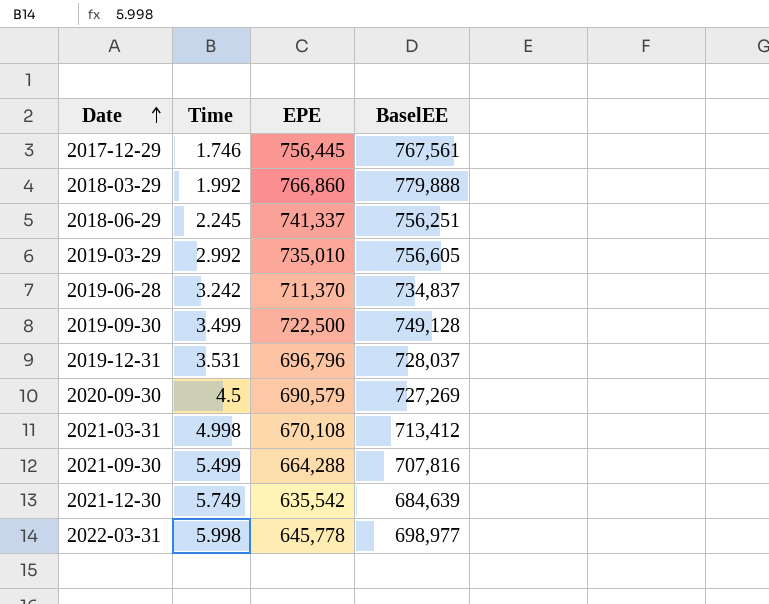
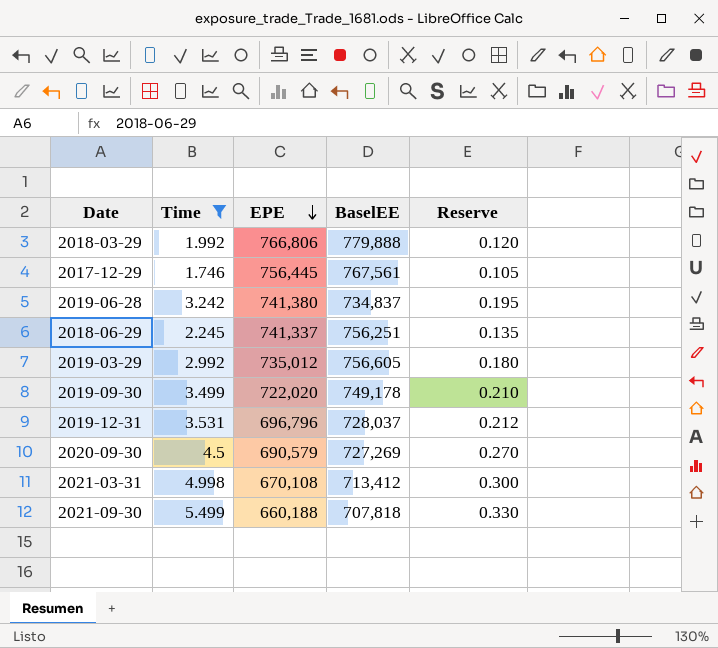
filter: none -> Time <= 5.499
row order: Date ascending -> EPE descending
column Reserve | formula: none -> [Time] * 0.06
2018-03-29 | EPE: 766,860 -> 766,806
2019-06-28 | EPE: 711,370 -> 741,380
2019-03-29 | EPE: 735,010 -> 735,012
2019-09-30 | EPE: 722,500 -> 722,020
2019-09-30 | BaselEE: 749,128 -> 749,178
2021-09-30 | EPE: 664,288 -> 660,188
2021-09-30 | BaselEE: 707,816 -> 707,818

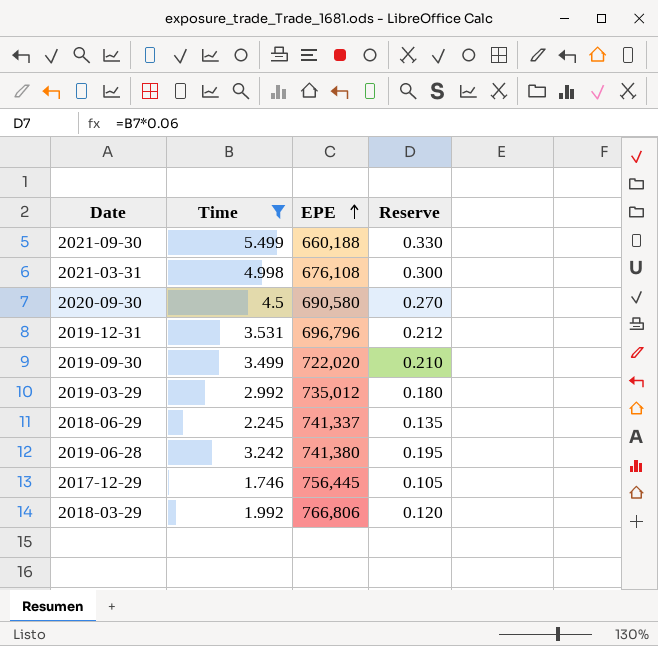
row order: EPE descending -> EPE ascending
column BaselEE | position: 4 -> none
2021-03-31 | EPE: 670,108 -> 676,108
2020-09-30 | EPE: 690,579 -> 690,580

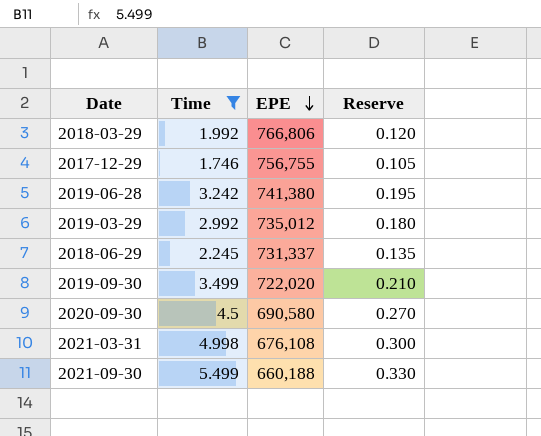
row order: EPE ascending -> EPE descending
row 2019-12-31: 3.531 | 696,796 | 0.212 -> none
2017-12-29 | EPE: 756,445 -> 756,755
2018-06-29 | EPE: 741,337 -> 731,337

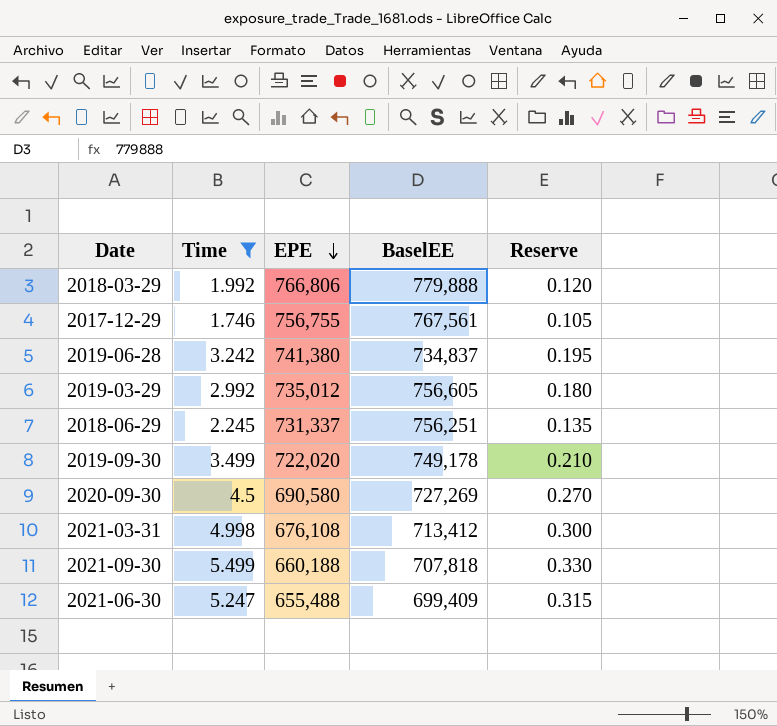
column BaselEE | position: none -> 4
row 2021-06-30: none -> 5.247 | 655,488 | 699,409 | 0.315

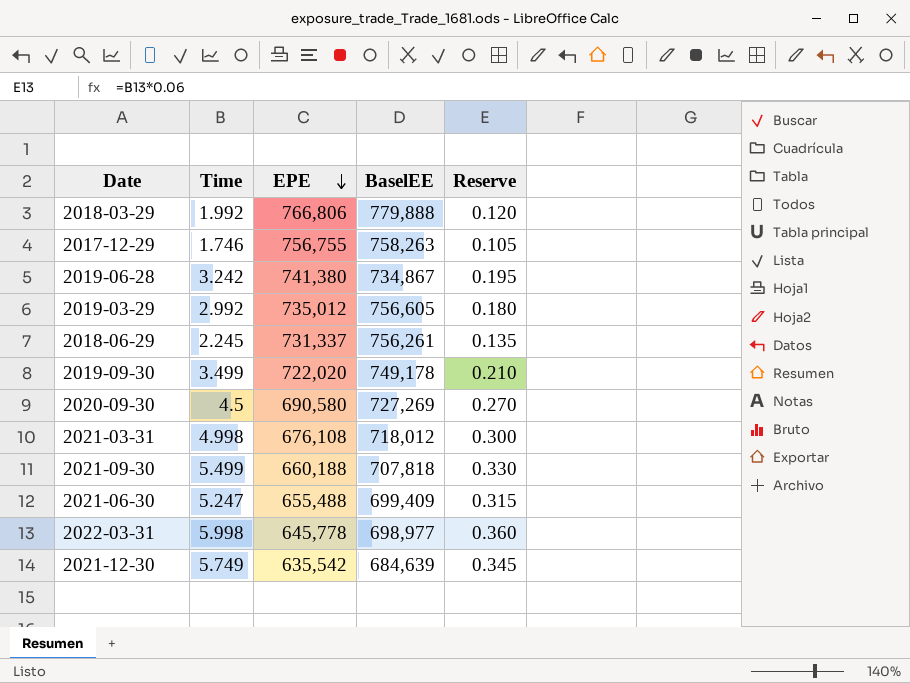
filter: Time <= 5.499 -> none
2017-12-29 | BaselEE: 767,561 -> 758,263
2019-06-28 | BaselEE: 734,837 -> 734,867
2018-06-29 | BaselEE: 756,251 -> 756,261
2021-03-31 | BaselEE: 713,412 -> 718,012

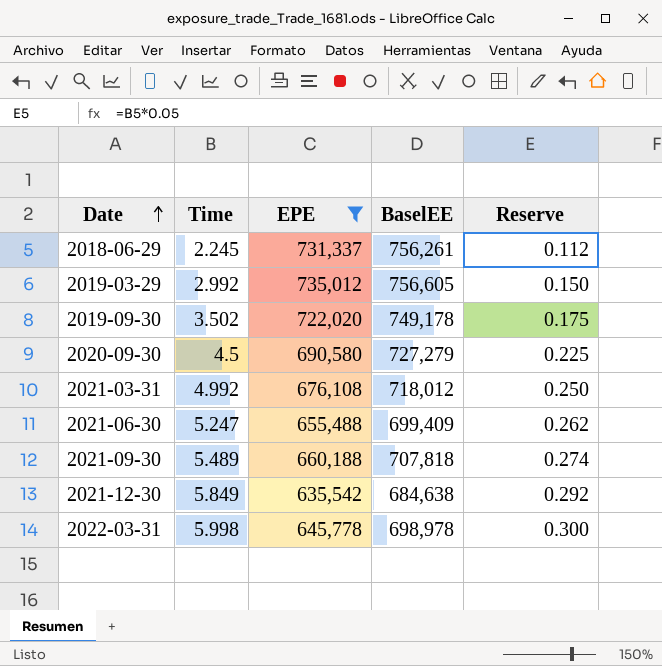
filter: none -> EPE <= 735,012
row order: EPE descending -> Date ascending
column Reserve | formula: [Time] * 0.06 -> [Time] * 0.05
2019-09-30 | Time: 3.499 -> 3.502
2020-09-30 | BaselEE: 727,269 -> 727,279
2021-03-31 | Time: 4.998 -> 4.992
2021-09-30 | Time: 5.499 -> 5.489
2021-12-30 | Time: 5.749 -> 5.849
2021-12-30 | BaselEE: 684,639 -> 684,638
2022-03-31 | BaselEE: 698,977 -> 698,978

